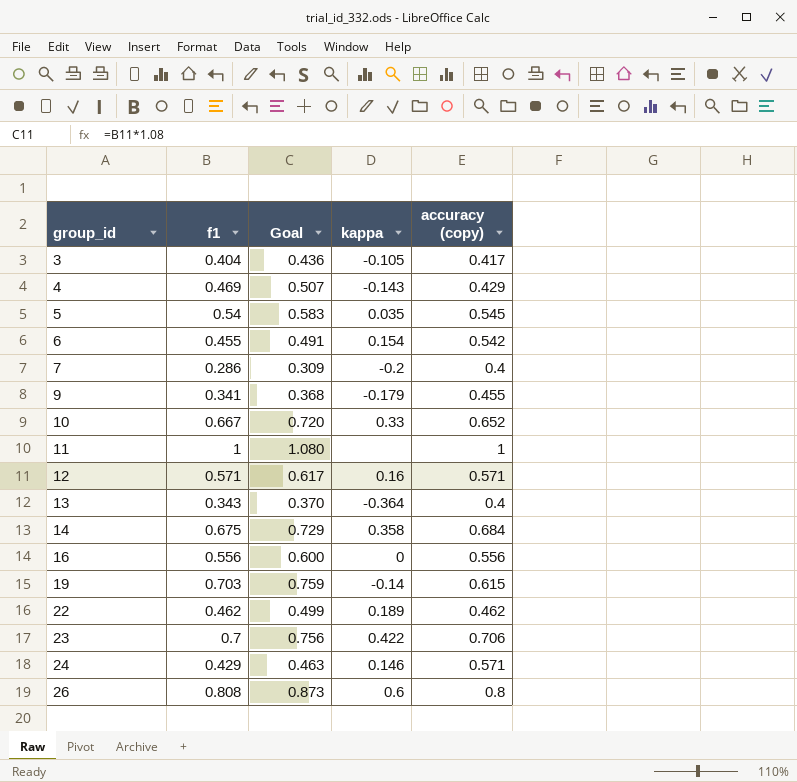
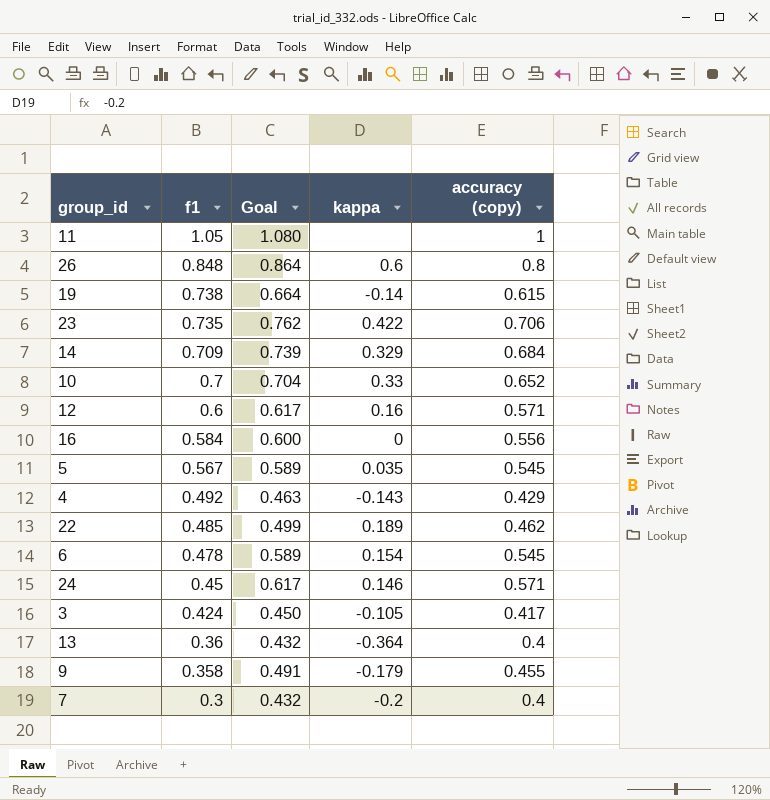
row order: group_id ascending -> f1 descending
column Goal | formula: [f1] * 1.08 -> [accuracy (copy)] * 1.08
11 | f1: 1 -> 1.05
26 | f1: 0.808 -> 0.848
19 | f1: 0.703 -> 0.738
23 | f1: 0.7 -> 0.735
14 | f1: 0.675 -> 0.709
14 | kappa: 0.358 -> 0.329
10 | f1: 0.667 -> 0.7
12 | f1: 0.571 -> 0.6
16 | f1: 0.556 -> 0.584
5 | f1: 0.54 -> 0.567
4 | f1: 0.469 -> 0.492
22 | f1: 0.462 -> 0.485
6 | f1: 0.455 -> 0.478
6 | accuracy (copy): 0.542 -> 0.545
24 | f1: 0.429 -> 0.45
3 | f1: 0.404 -> 0.424
13 | f1: 0.343 -> 0.36
9 | f1: 0.341 -> 0.358
7 | f1: 0.286 -> 0.3

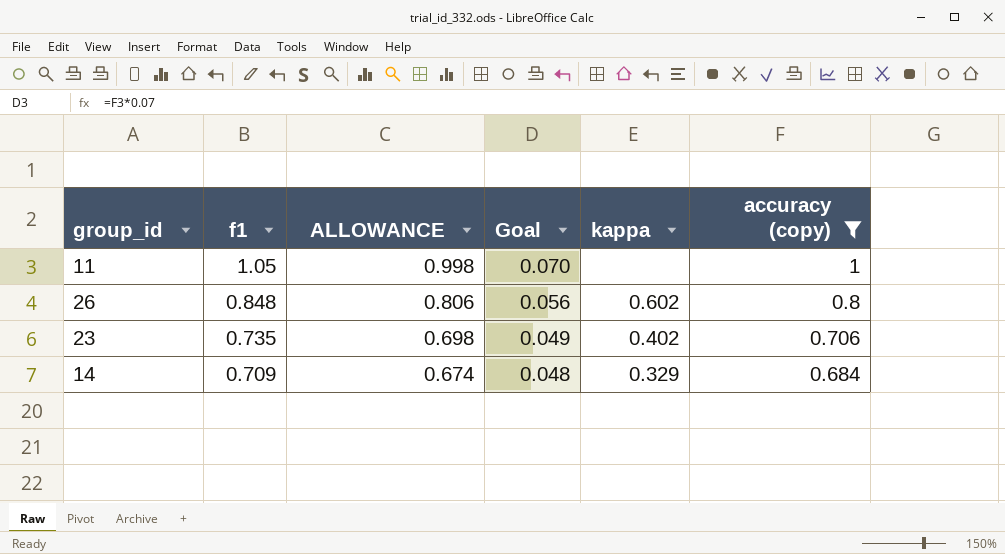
filter: none -> accuracy (copy) >= 0.684
column ALLOWANCE | formula: none -> [f1] * 0.95
column Goal | formula: [accuracy (copy)] * 1.08 -> [accuracy (copy)] * 0.07
26 | kappa: 0.6 -> 0.602
23 | kappa: 0.422 -> 0.402

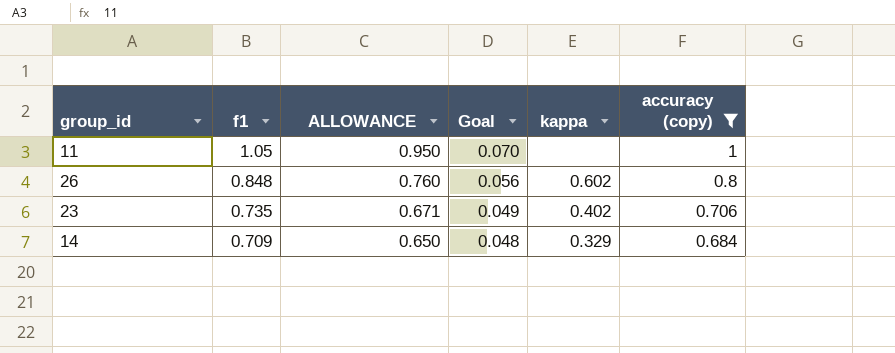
column ALLOWANCE | formula: [f1] * 0.95 -> [accuracy (copy)] * 0.95

